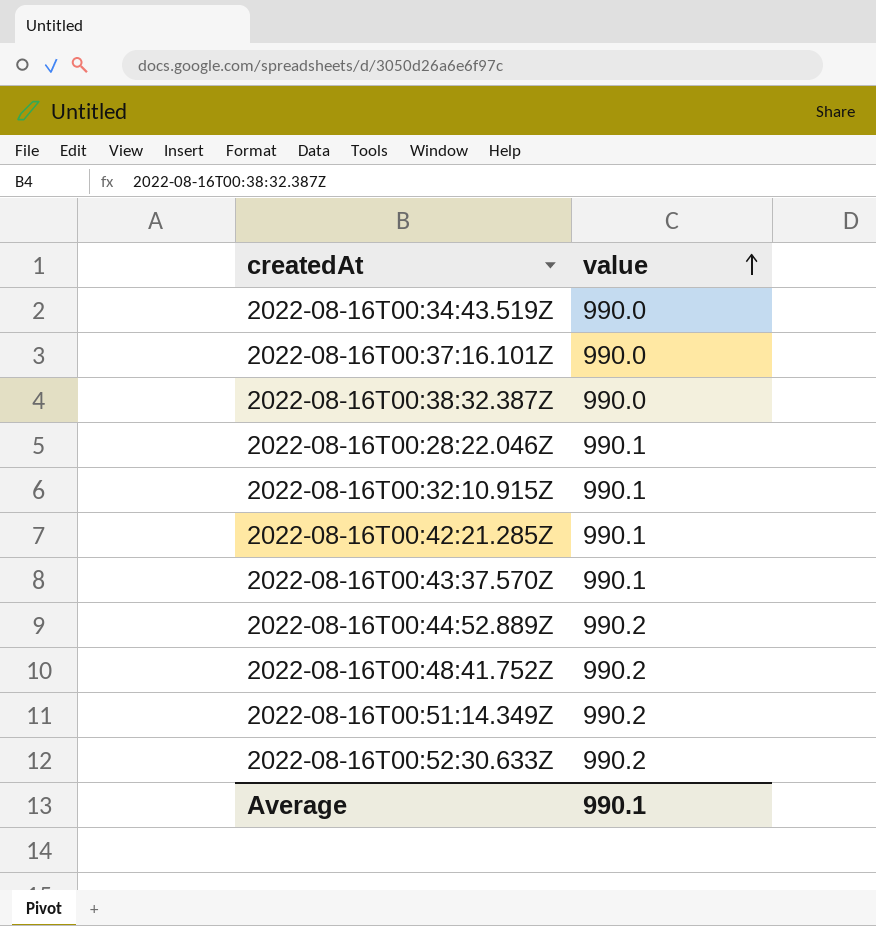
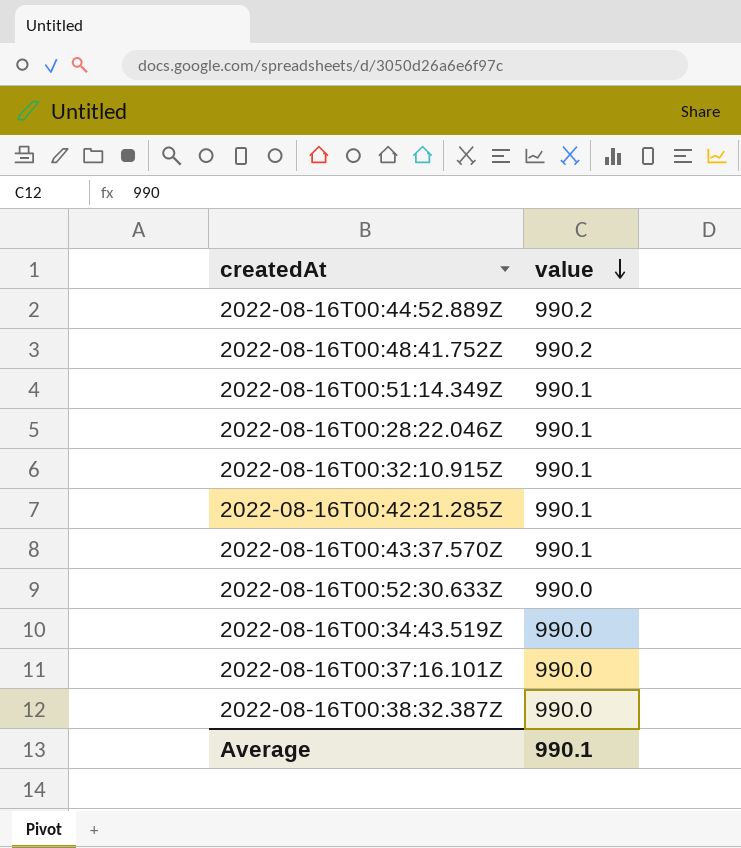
row order: value ascending -> value descending
2022-08-16T00:51:14.349Z | value: 990.2 -> 990.1
2022-08-16T00:52:30.633Z | value: 990.2 -> 990.0

